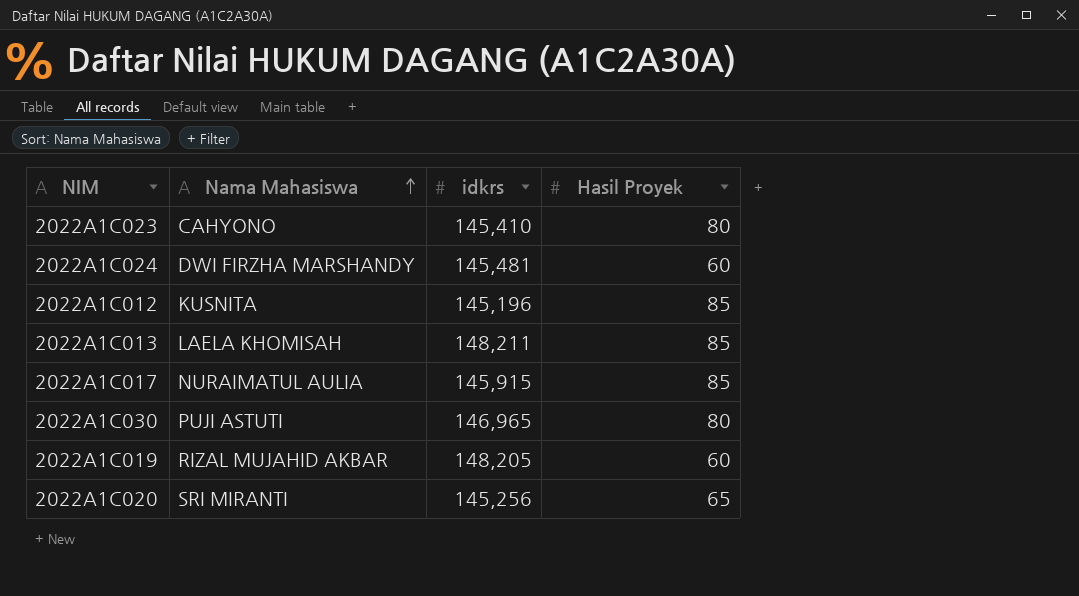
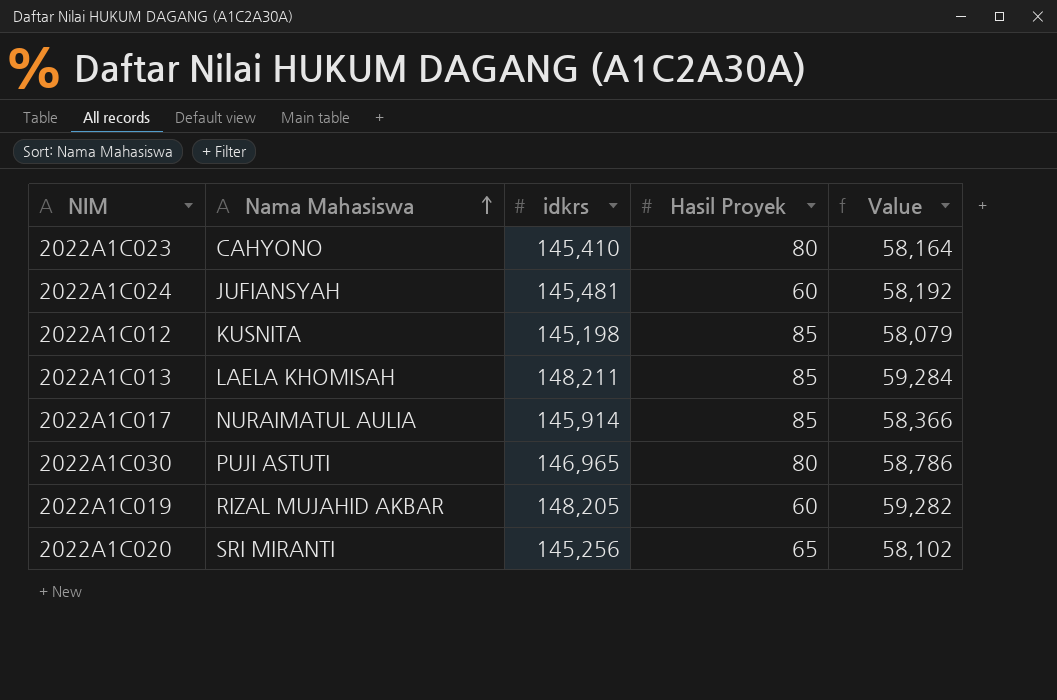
column Value | formula: none -> [idkrs] * 0.4
2022A1C024 | Nama Mahasiswa: DWI FIRZHA MARSHANDY -> JUFIANSYAH
2022A1C012 | idkrs: 145,196 -> 145,198
2022A1C017 | idkrs: 145,915 -> 145,914

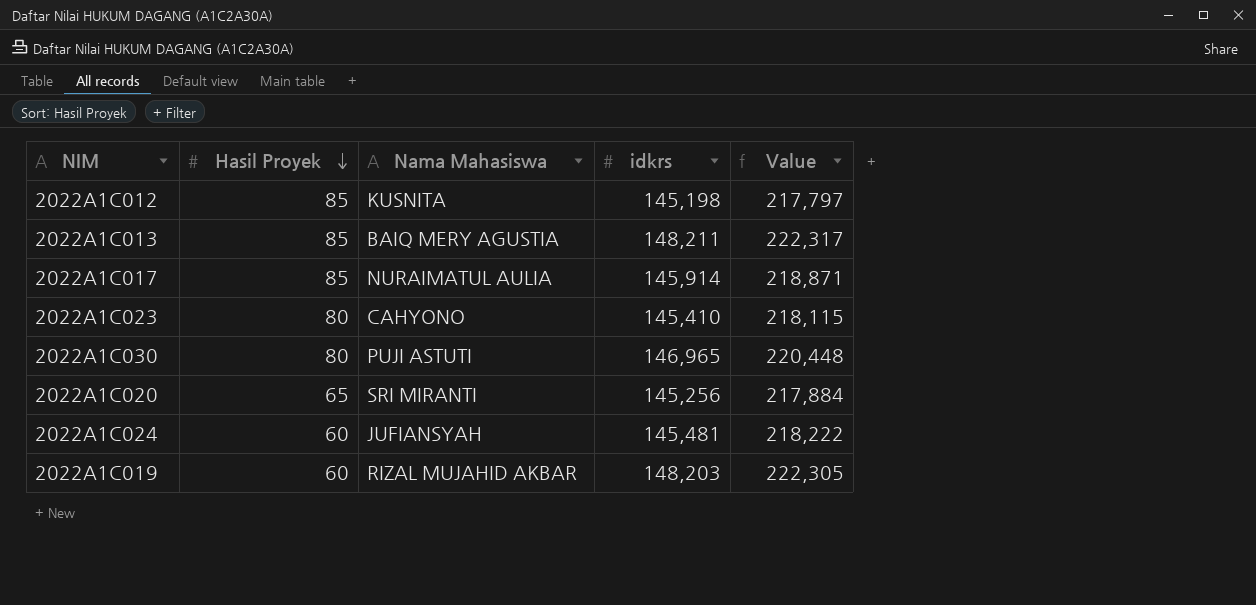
row order: Nama Mahasiswa ascending -> Hasil Proyek descending
column Hasil Proyek | position: 4 -> 2
column Value | formula: [idkrs] * 0.4 -> [idkrs] * 1.5
2022A1C013 | Nama Mahasiswa: LAELA KHOMISAH -> BAIQ MERY AGUSTIA
2022A1C019 | idkrs: 148,205 -> 148,203

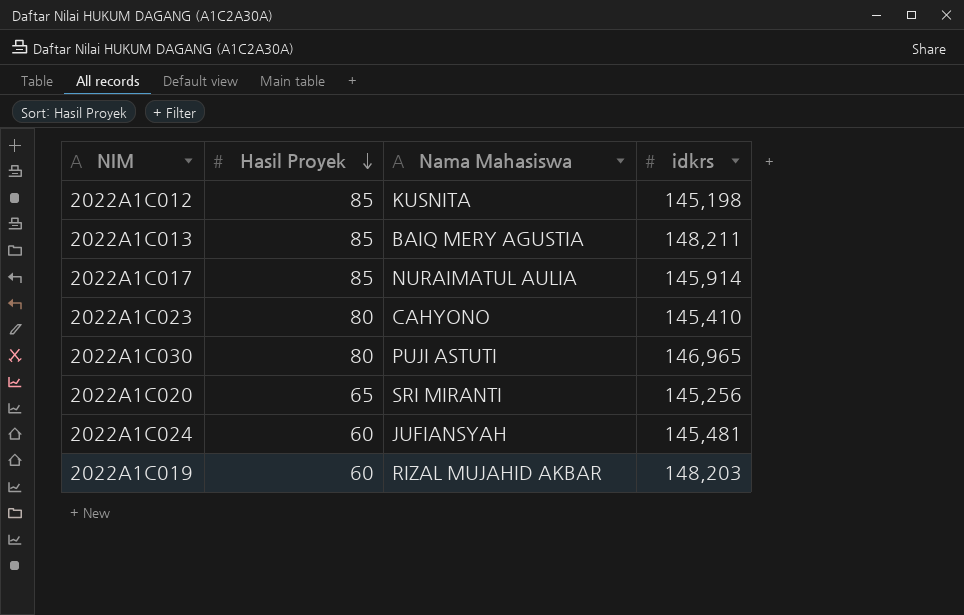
column Value | formula: [idkrs] * 1.5 -> none

